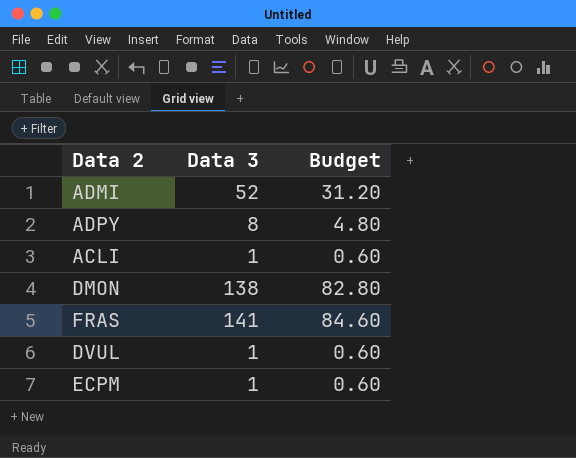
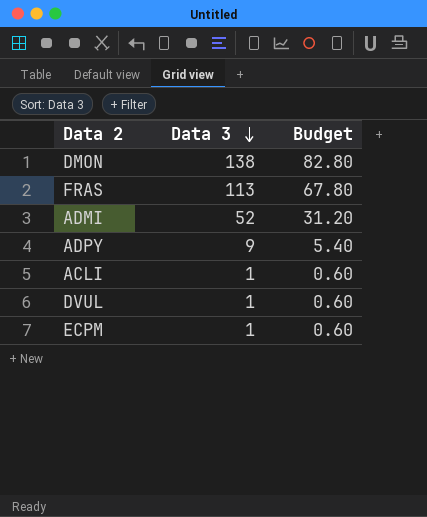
row order: none -> Data 3 descending
FRAS | Data 3: 141 -> 113
FRAS | Budget: 84.60 -> 67.80
ADPY | Data 3: 8 -> 9
ADPY | Budget: 4.80 -> 5.40

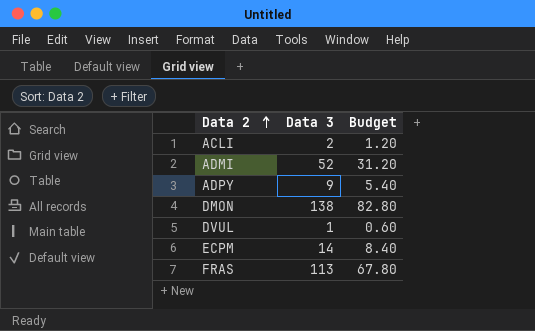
row order: Data 3 descending -> Data 2 ascending
ACLI | Data 3: 1 -> 2
ACLI | Budget: 0.60 -> 1.20
ECPM | Data 3: 1 -> 14
ECPM | Budget: 0.60 -> 8.40

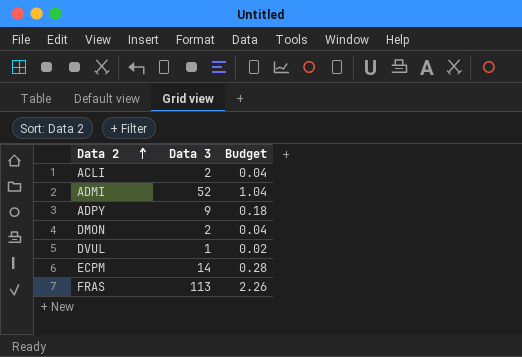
column Budget | formula: [Data 3] * 0.6 -> [Data 3] * 0.02
DMON | Data 3: 138 -> 2

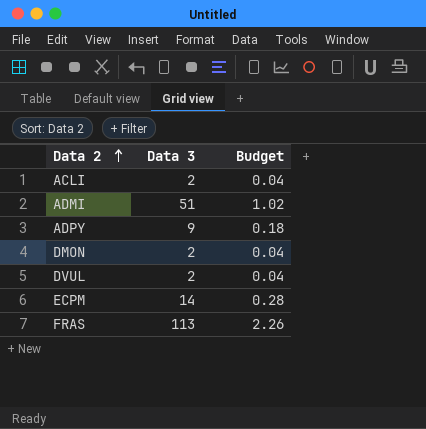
ADMI | Data 3: 52 -> 51
ADMI | Budget: 1.04 -> 1.02
DVUL | Data 3: 1 -> 2
DVUL | Budget: 0.02 -> 0.04

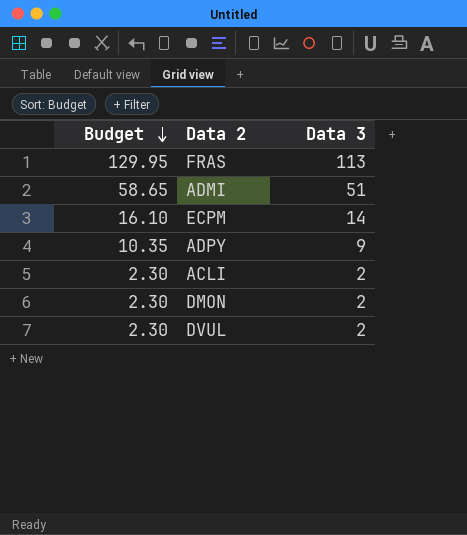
row order: Data 2 ascending -> Budget descending
column Budget | formula: [Data 3] * 0.02 -> [Data 3] * 1.15
column Budget | position: 3 -> 1

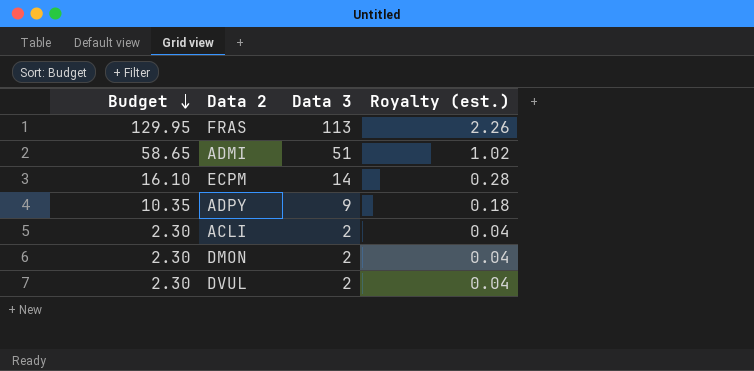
column Royalty (est.) | formula: none -> [Data 3] * 0.02

